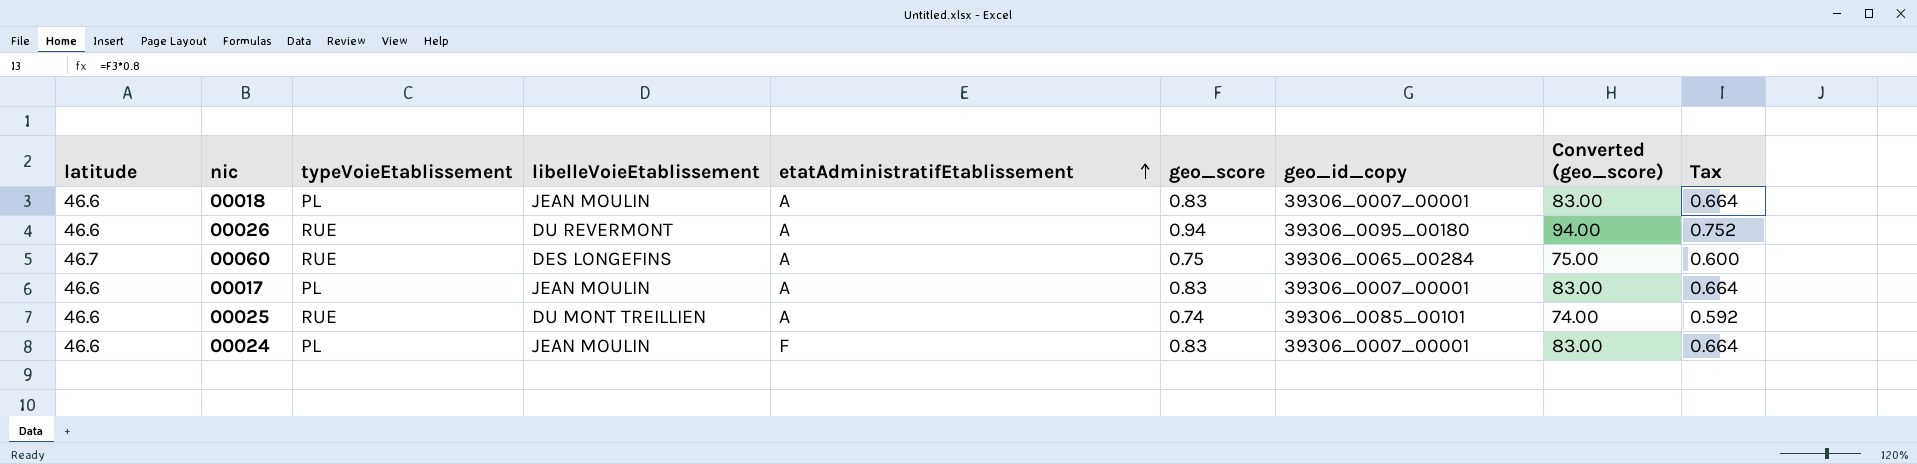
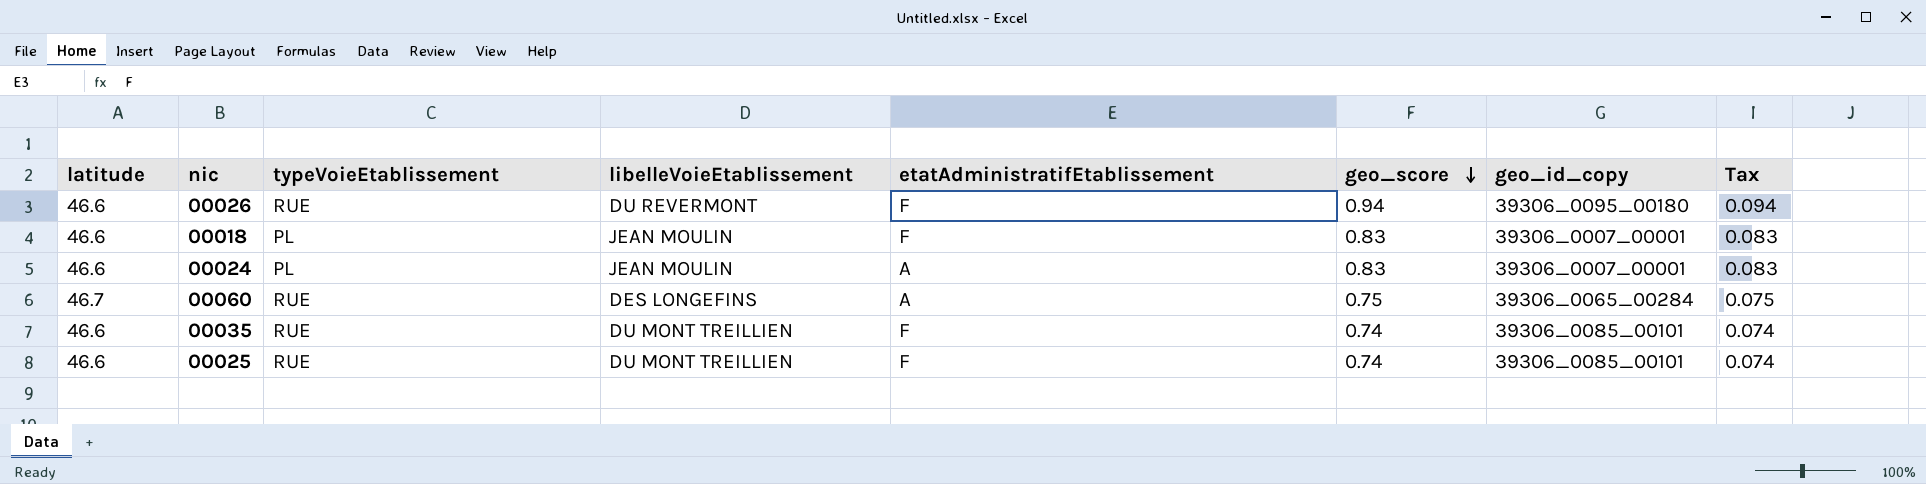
row order: etatAdministratifEtablissement ascending -> geo_score descending
column Converted (geo_score) | formula: [geo_score] * 100 -> none
column Tax | formula: [geo_score] * 0.8 -> [geo_score] * 0.1
row 00017: 46.6 | PL | JEAN MOULIN | A | 0.83 | 39306_0007_00001 | 83.00 | 0.664 -> none
00026 | etatAdministratifEtablissement: A -> F
00018 | etatAdministratifEtablissement: A -> F
00024 | etatAdministratifEtablissement: F -> A
row 00035: none -> 46.6 | RUE | DU MONT TREILLIEN | F | 0.74 | 39306_0085_00101 | 0.074
00025 | etatAdministratifEtablissement: A -> F

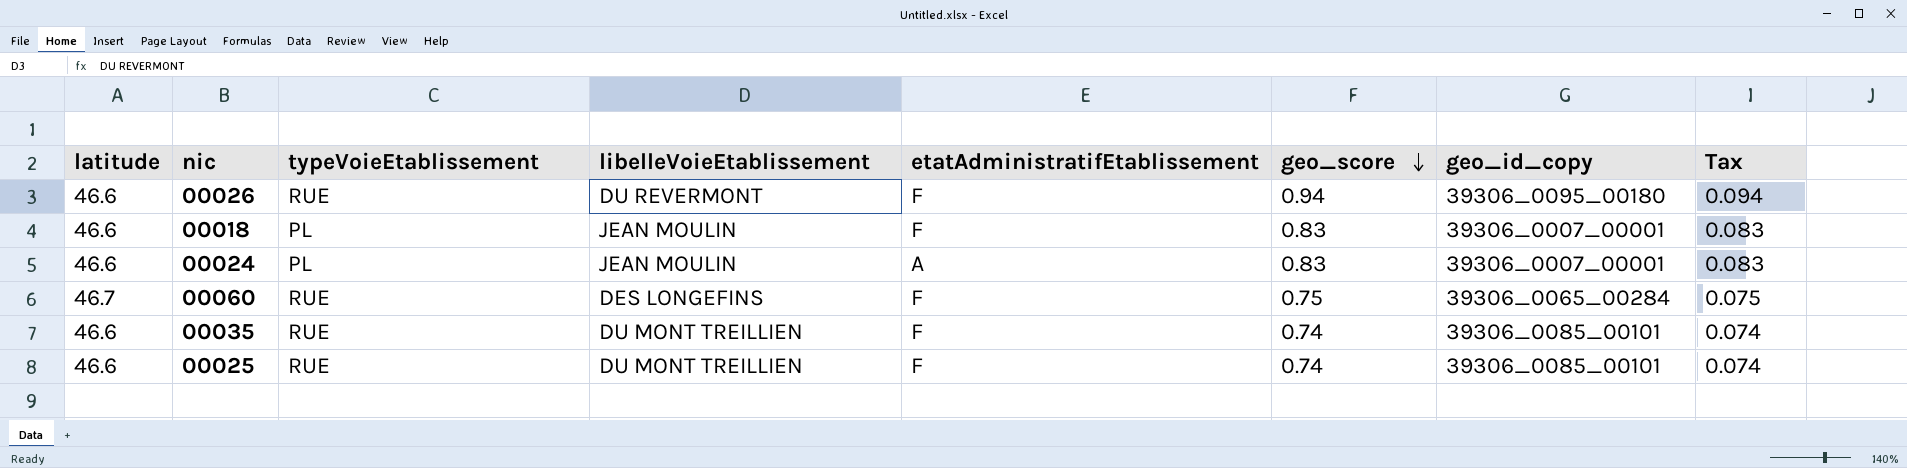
00060 | etatAdministratifEtablissement: A -> F

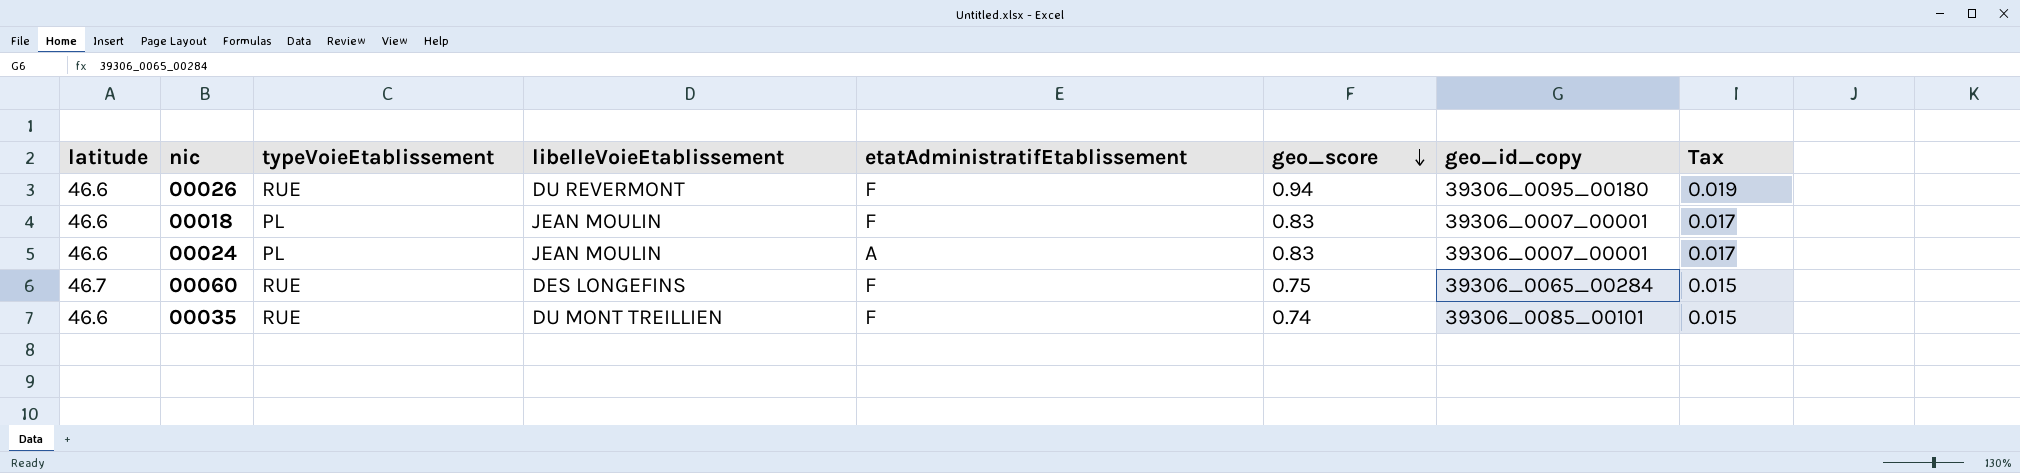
column Tax | formula: [geo_score] * 0.1 -> [geo_score] * 0.02
row 00025: 46.6 | RUE | DU MONT TREILLIEN | F | 0.74 | 39306_0085_00101 | 0.074 -> none

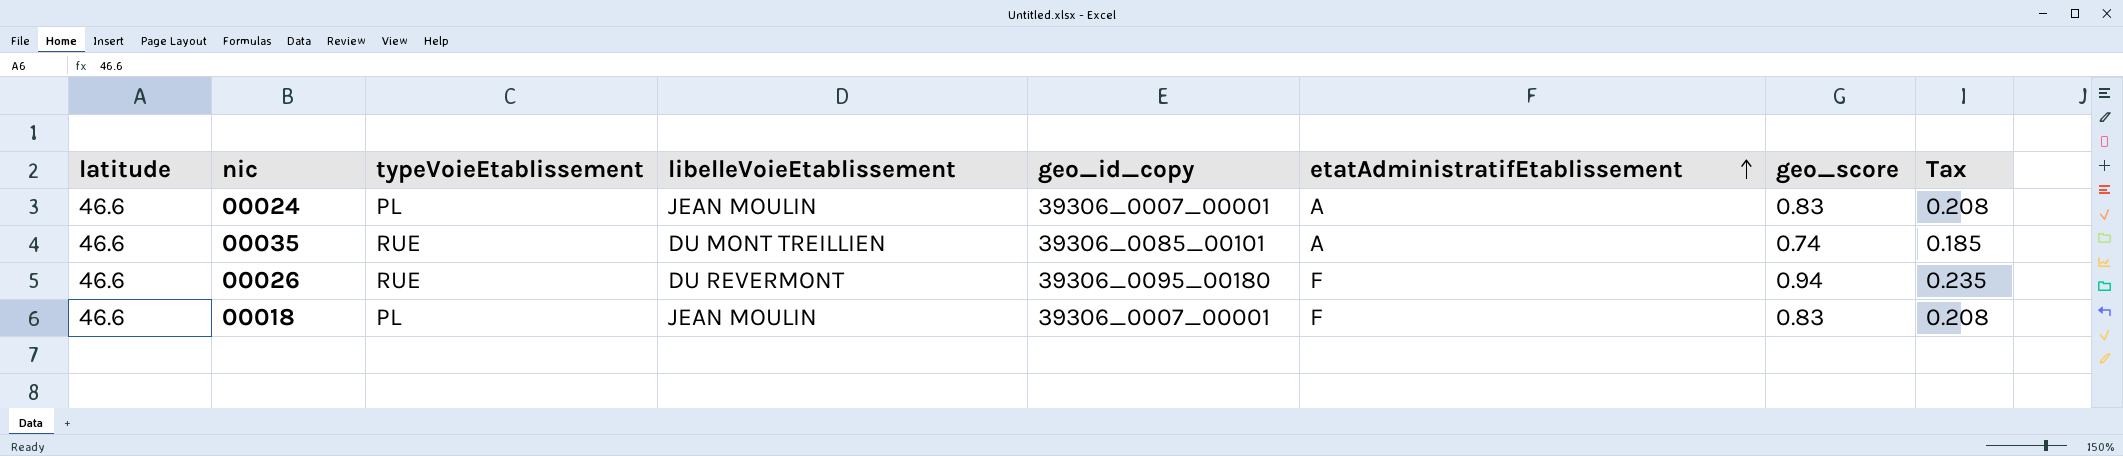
row order: geo_score descending -> etatAdministratifEtablissement ascending
column geo_id_copy | position: 7 -> 5
column Tax | formula: [geo_score] * 0.02 -> [geo_score] * 0.25
row 00060: 46.7 | RUE | DES LONGEFINS | F | 0.75 | 39306_0065_00284 | 0.015 -> none
00035 | etatAdministratifEtablissement: F -> A

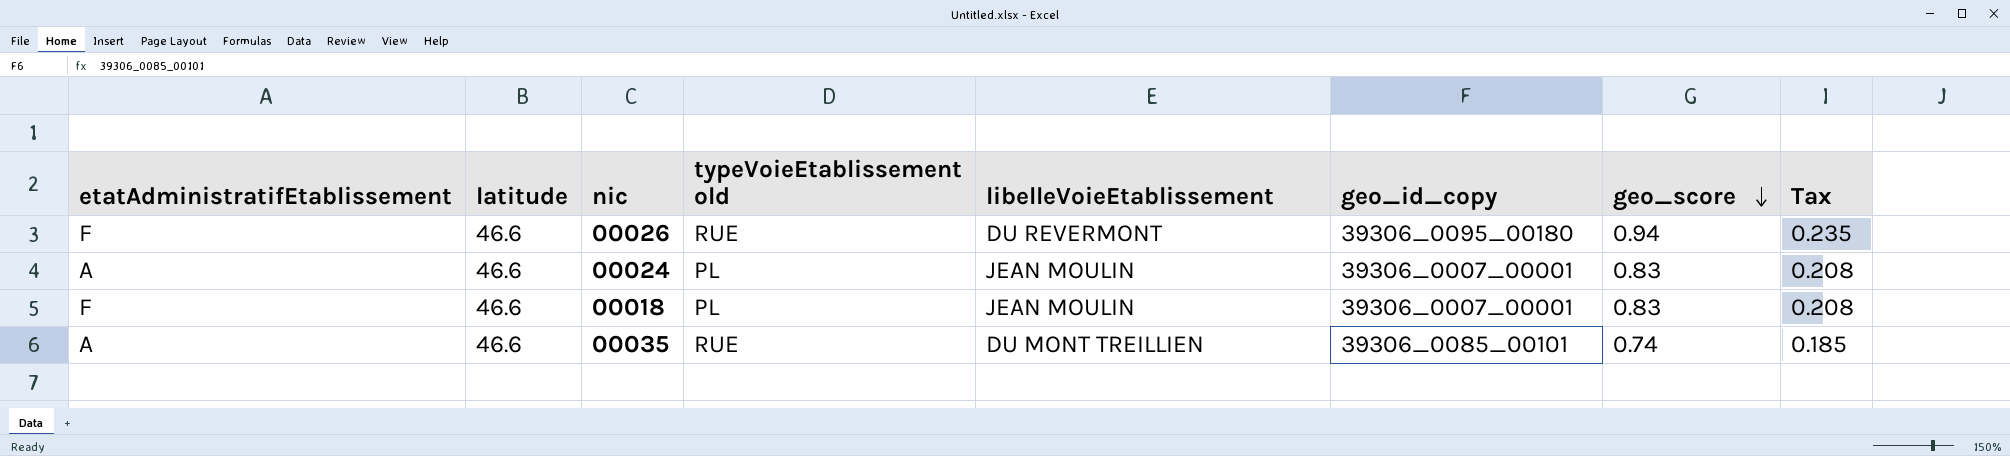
row order: etatAdministratifEtablissement ascending -> geo_score descending
column etatAdministratifEtablissement | position: 6 -> 1
column name: typeVoieEtablissement -> typeVoieEtablissement old

